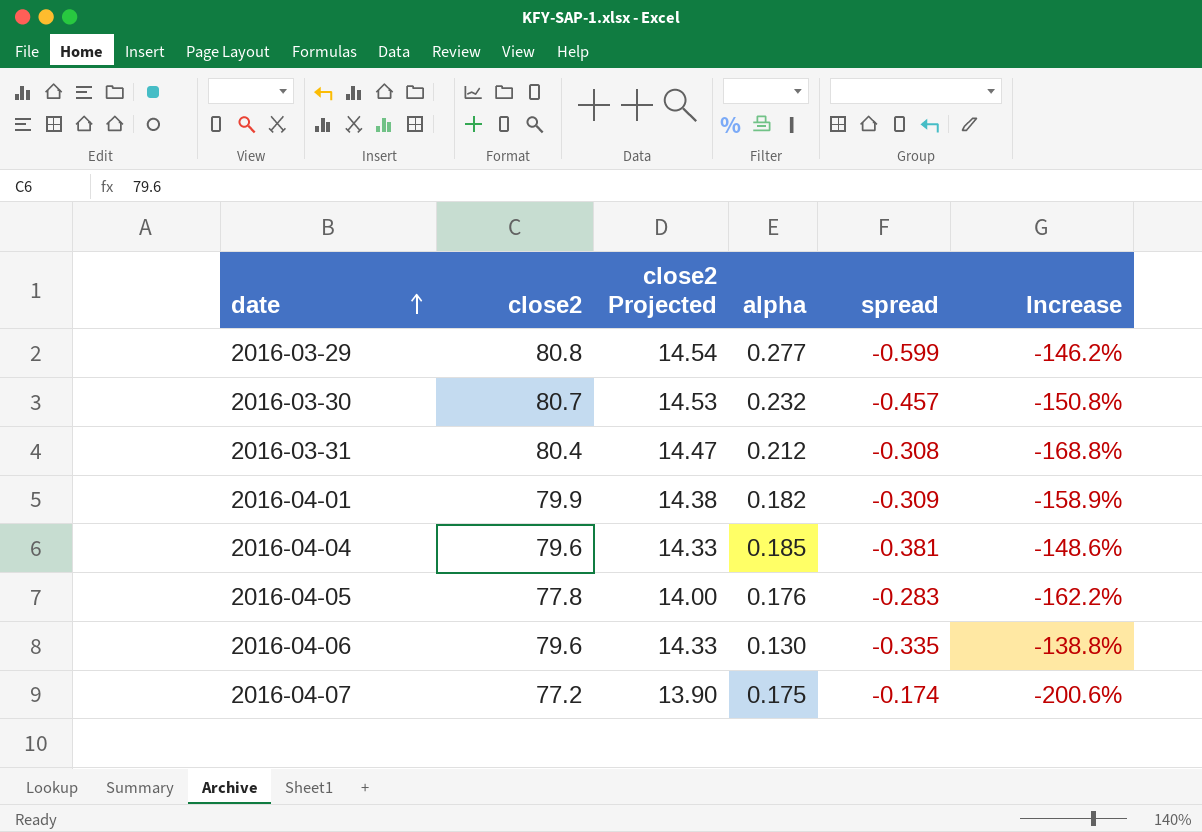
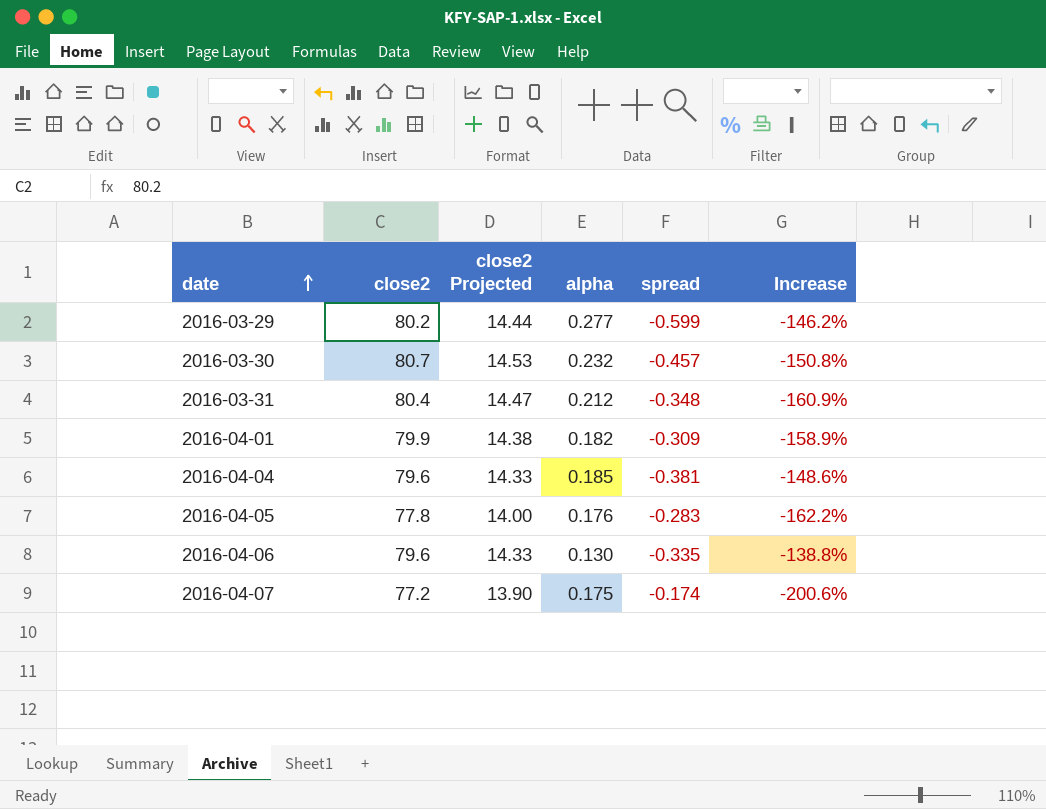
2016-03-29 | close2: 80.8 -> 80.2
2016-03-29 | close2 Projected: 14.54 -> 14.44
2016-03-31 | spread: -0.308 -> -0.348
2016-03-31 | Increase: -168.8% -> -160.9%

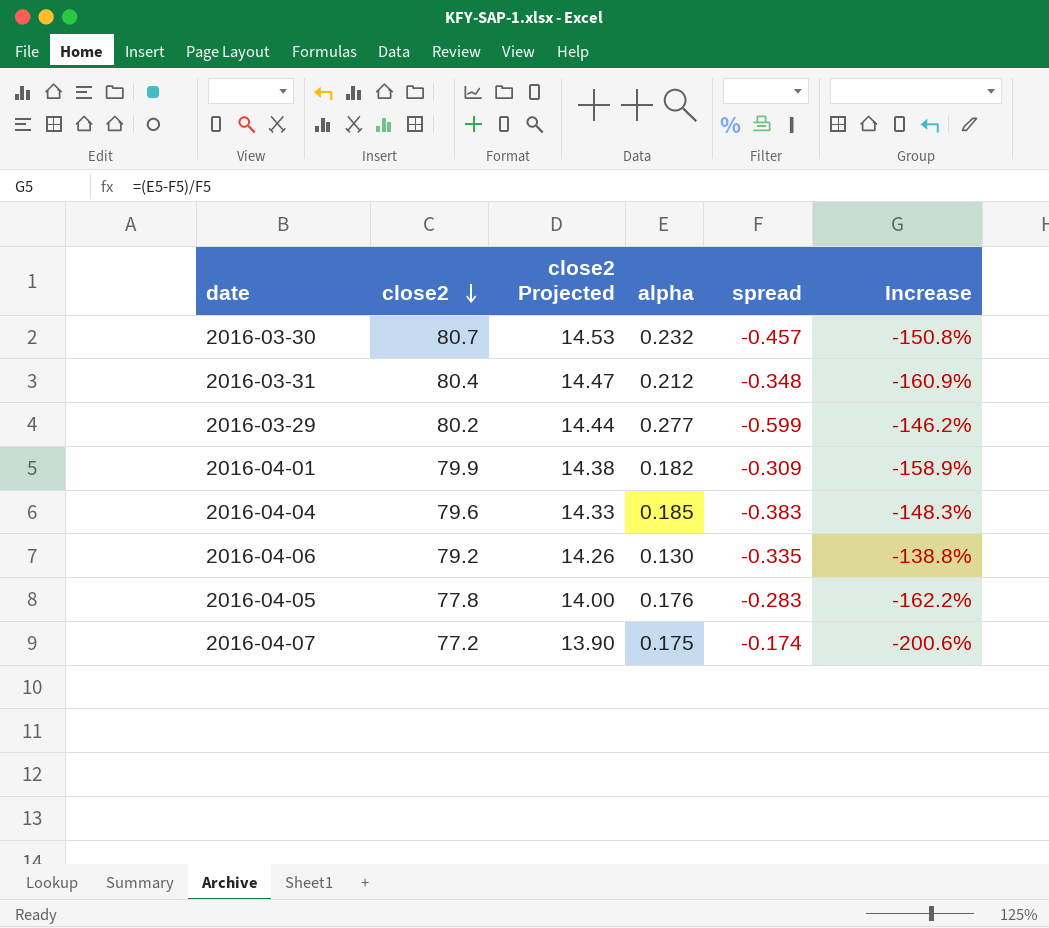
row order: date ascending -> close2 descending
2016-04-04 | spread: -0.381 -> -0.383
2016-04-04 | Increase: -148.6% -> -148.3%
2016-04-06 | close2: 79.6 -> 79.2
2016-04-06 | close2 Projected: 14.33 -> 14.26

